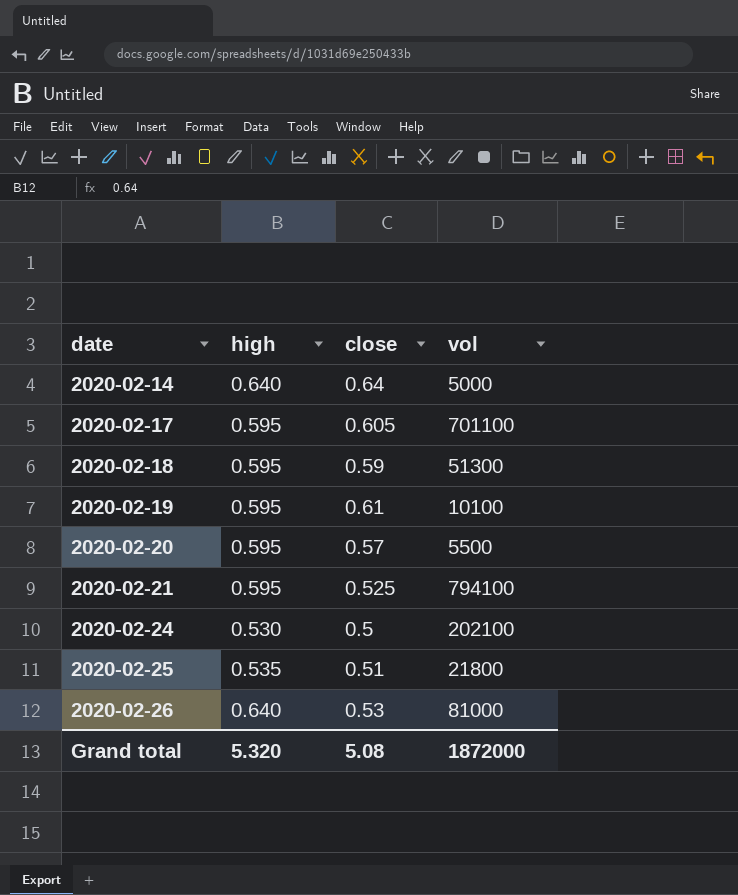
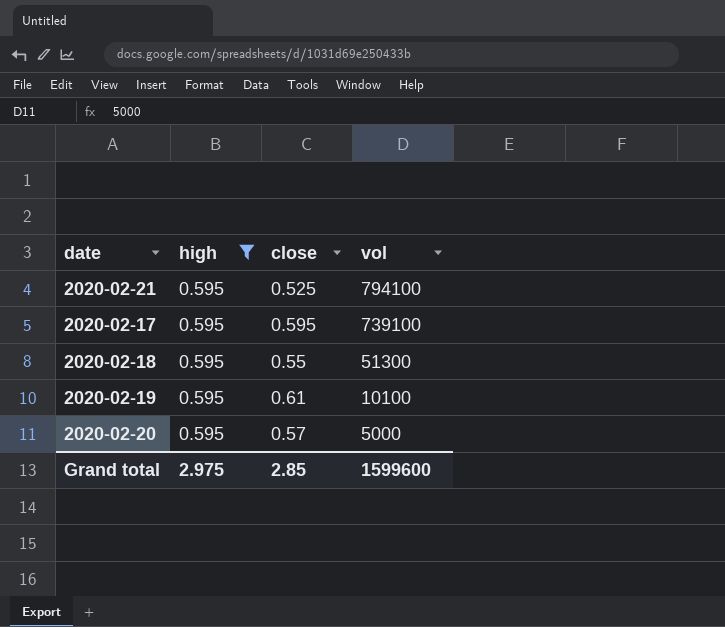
filter: none -> high = 0.595
row order: date ascending -> vol descending
2020-02-17 | close: 0.605 -> 0.595
2020-02-17 | vol: 701100 -> 739100
2020-02-18 | close: 0.59 -> 0.55
2020-02-20 | vol: 5500 -> 5000
Grand total | high: 5.320 -> 2.975
Grand total | close: 5.08 -> 2.85
Grand total | vol: 1872000 -> 1599600

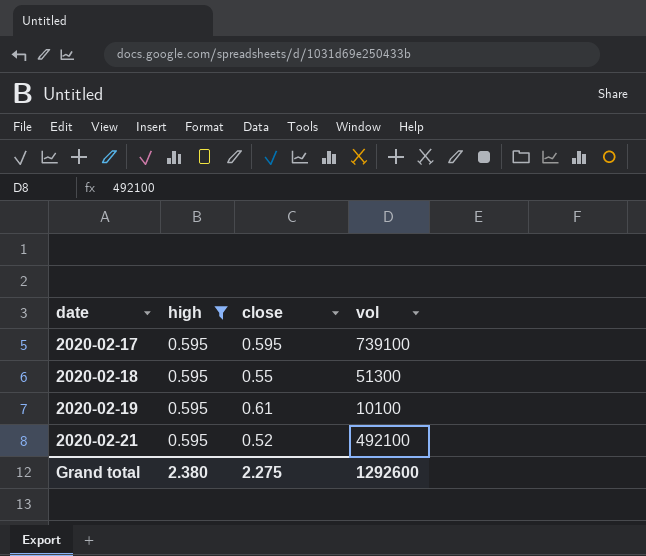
row order: vol descending -> date ascending
row 2020-02-20: 0.595 | 0.57 | 5000 -> none
2020-02-21 | close: 0.525 -> 0.52
2020-02-21 | vol: 794100 -> 492100
Grand total | high: 2.975 -> 2.380
Grand total | close: 2.85 -> 2.275
Grand total | vol: 1599600 -> 1292600

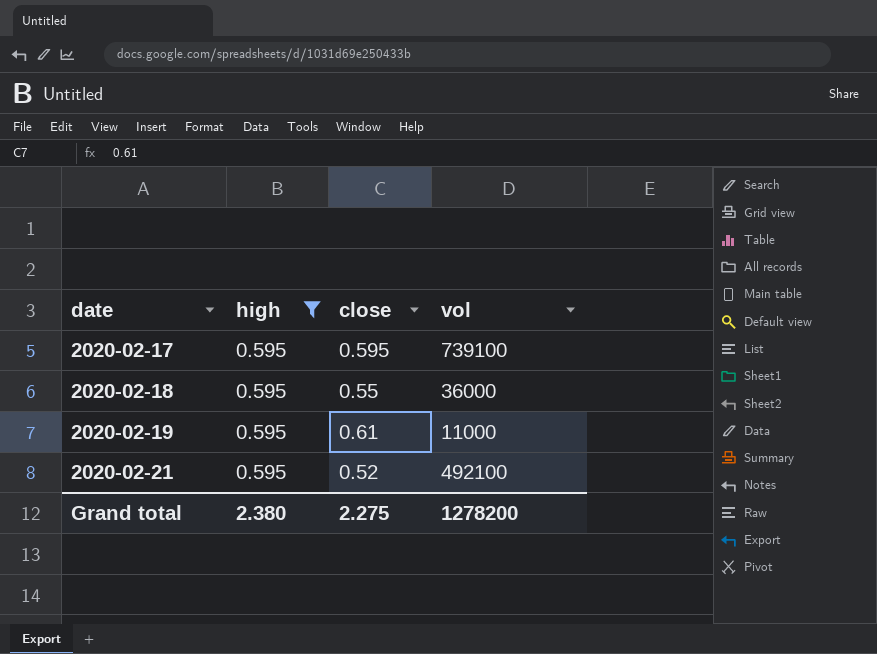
2020-02-18 | vol: 51300 -> 36000
2020-02-19 | vol: 10100 -> 11000
Grand total | vol: 1292600 -> 1278200

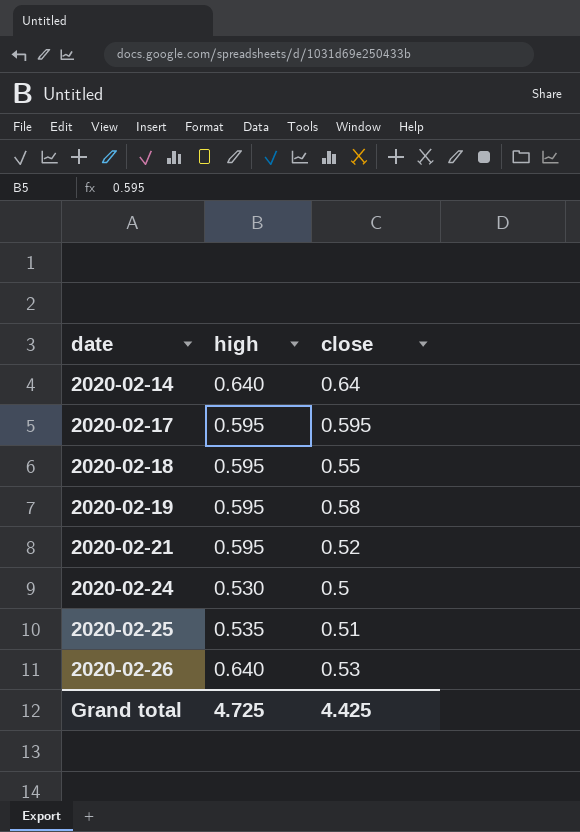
filter: high = 0.595 -> none
column vol | position: 4 -> none
2020-02-19 | close: 0.61 -> 0.58
Grand total | high: 2.380 -> 4.725
Grand total | close: 2.275 -> 4.425

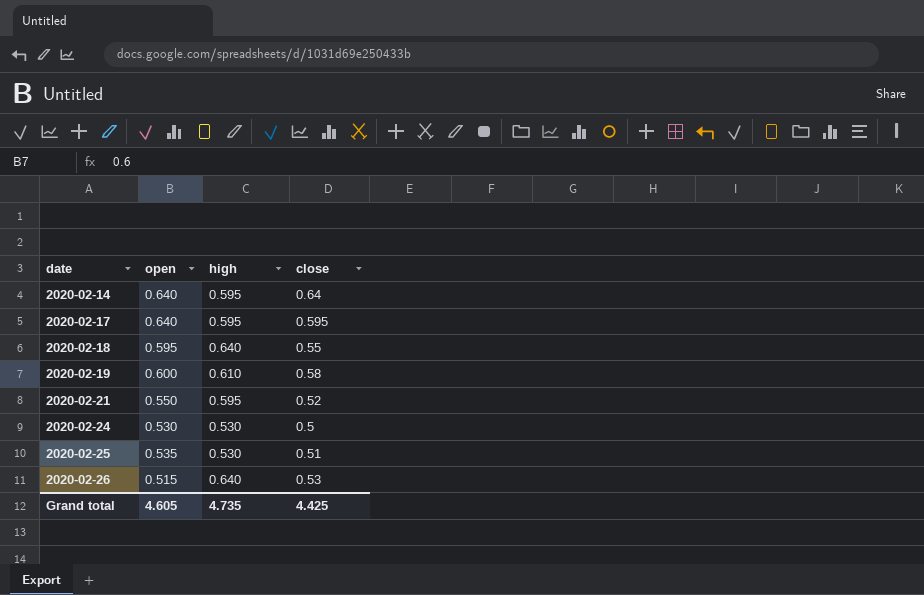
column open | position: none -> 2
2020-02-14 | high: 0.640 -> 0.595
2020-02-18 | high: 0.595 -> 0.640
2020-02-19 | high: 0.595 -> 0.610
2020-02-25 | high: 0.535 -> 0.530
Grand total | high: 4.725 -> 4.735

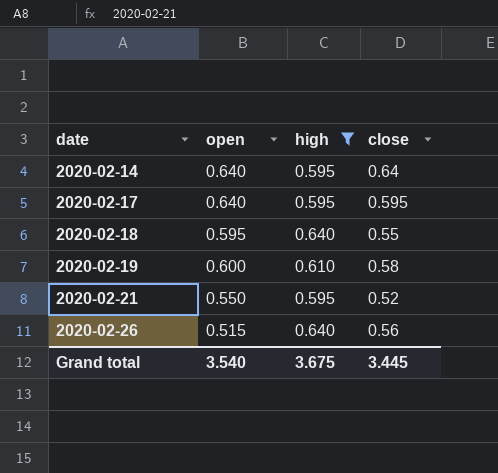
filter: none -> high != 0.530
2020-02-26 | close: 0.53 -> 0.56
Grand total | open: 4.605 -> 3.540
Grand total | high: 4.735 -> 3.675
Grand total | close: 4.425 -> 3.445

